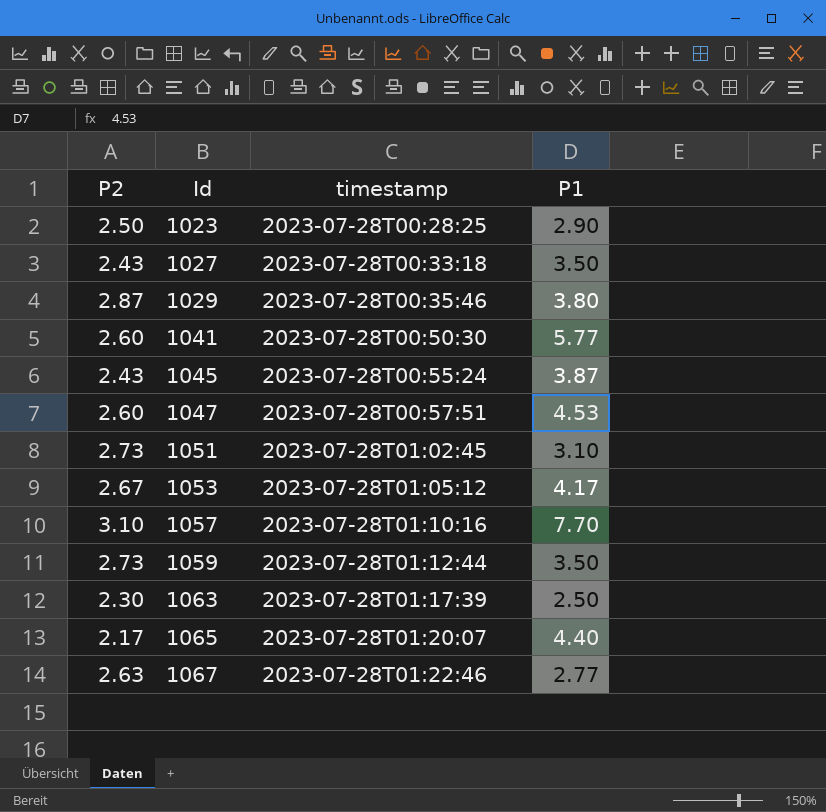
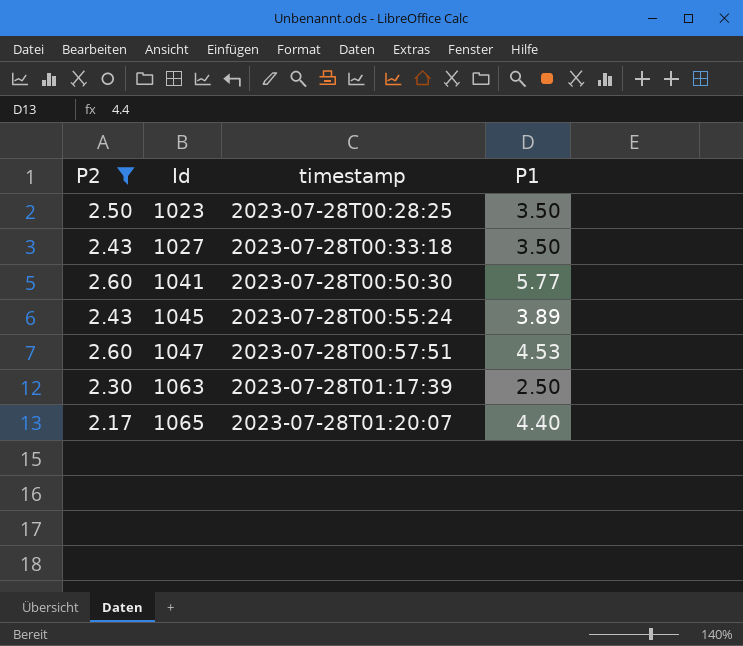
filter: none -> P2 <= 2.60
1023 | P1: 2.90 -> 3.50
1045 | P1: 3.87 -> 3.89

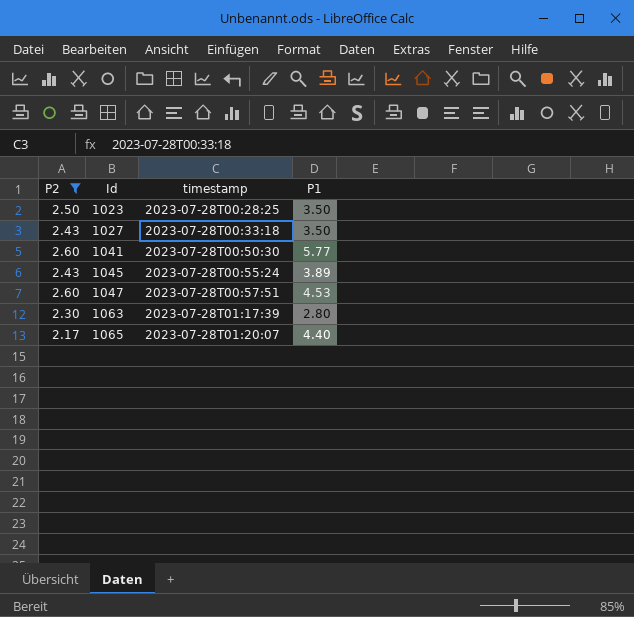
1063 | P1: 2.50 -> 2.80

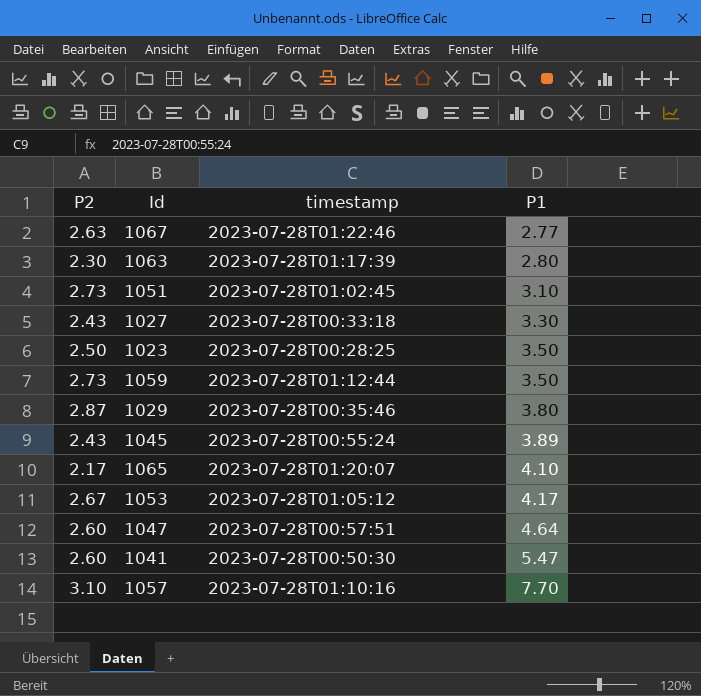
filter: P2 <= 2.60 -> none
row order: Id ascending -> P1 ascending
1027 | P1: 3.50 -> 3.30
1065 | P1: 4.40 -> 4.10
1047 | P1: 4.53 -> 4.64
1041 | P1: 5.77 -> 5.47

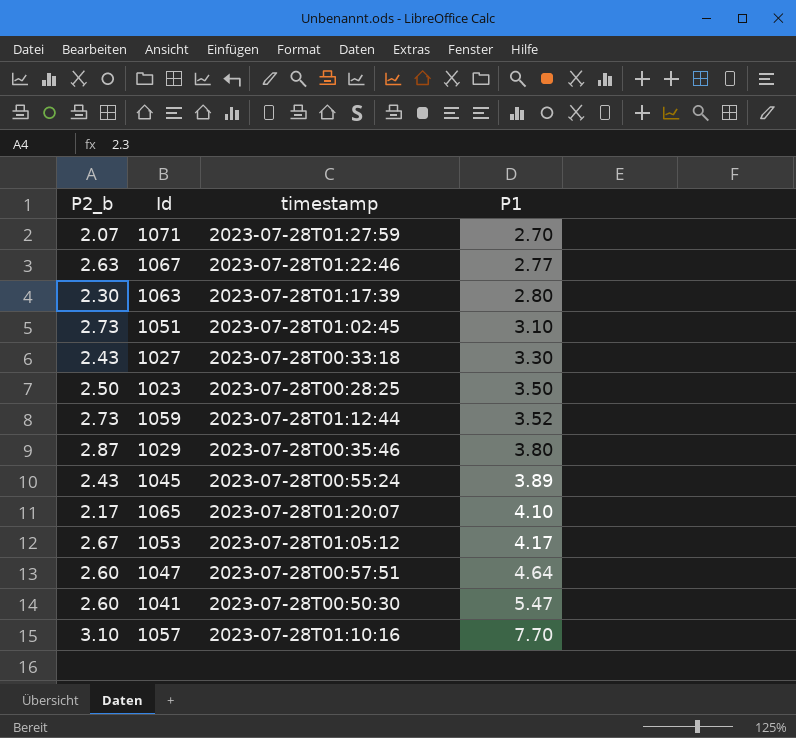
column name: P2 -> P2_b
row 1071: none -> 2.07 | 2023-07-28T01:27:59 | 2.70
1059 | P1: 3.50 -> 3.52

